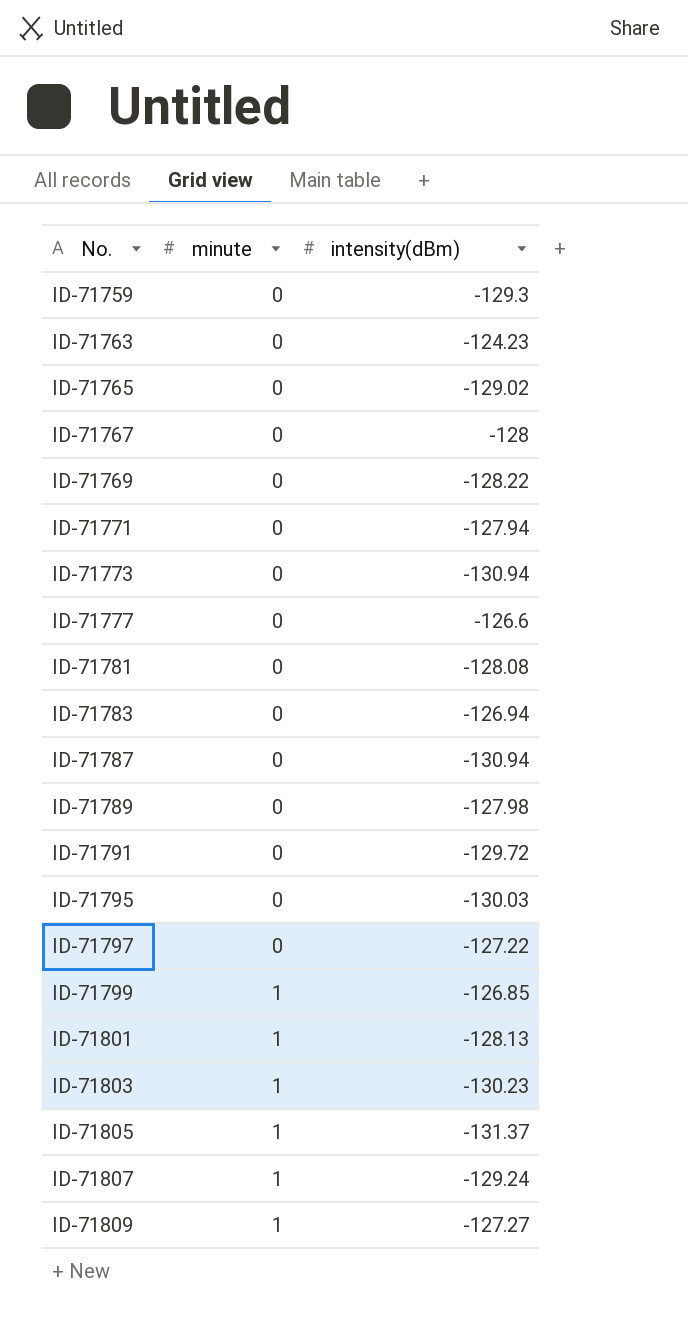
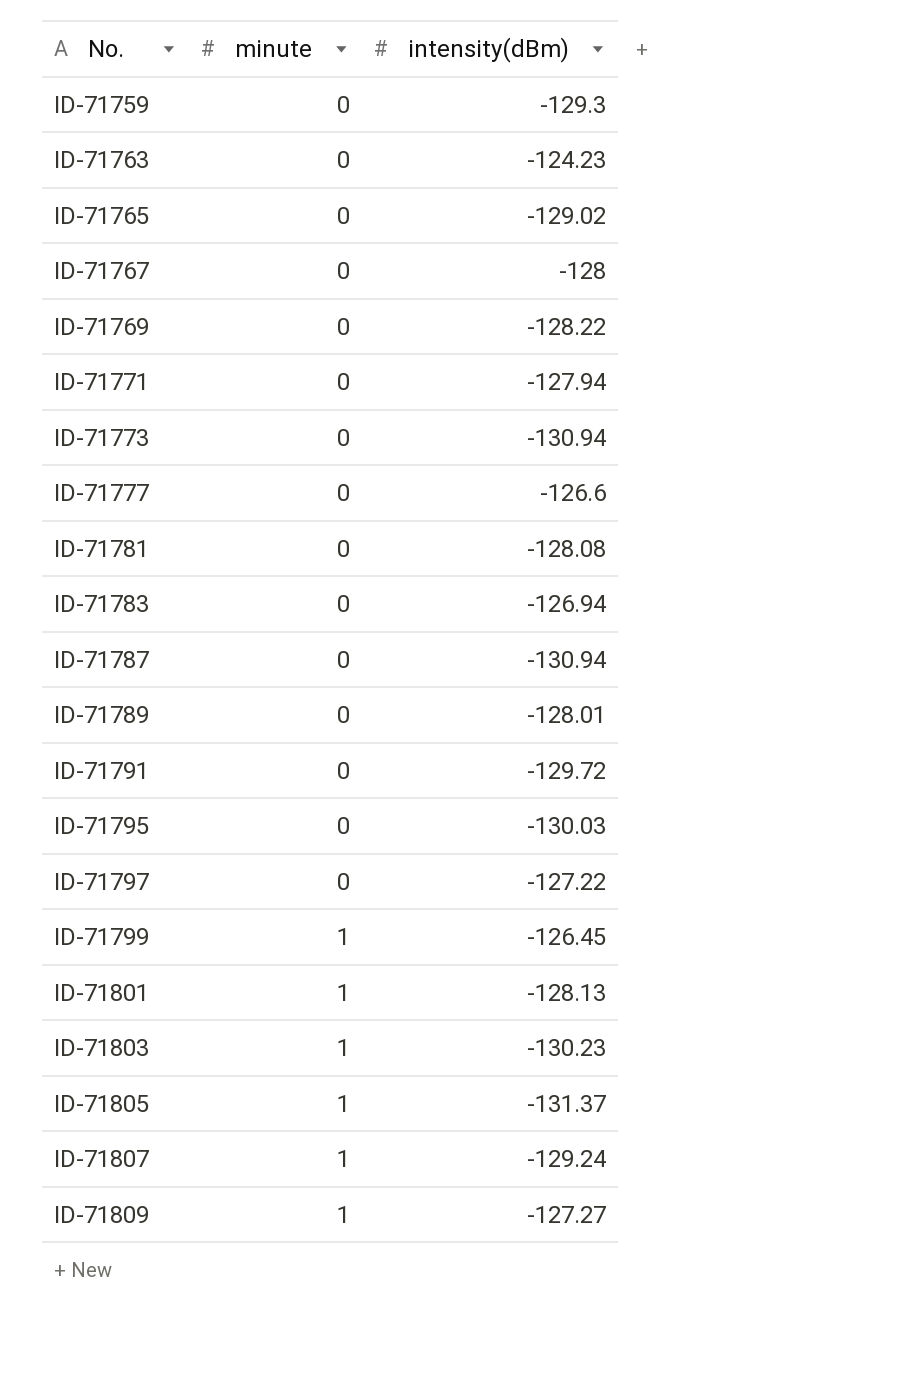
ID-71789 | intensity(dBm): -127.98 -> -128.01
ID-71799 | intensity(dBm): -126.85 -> -126.45

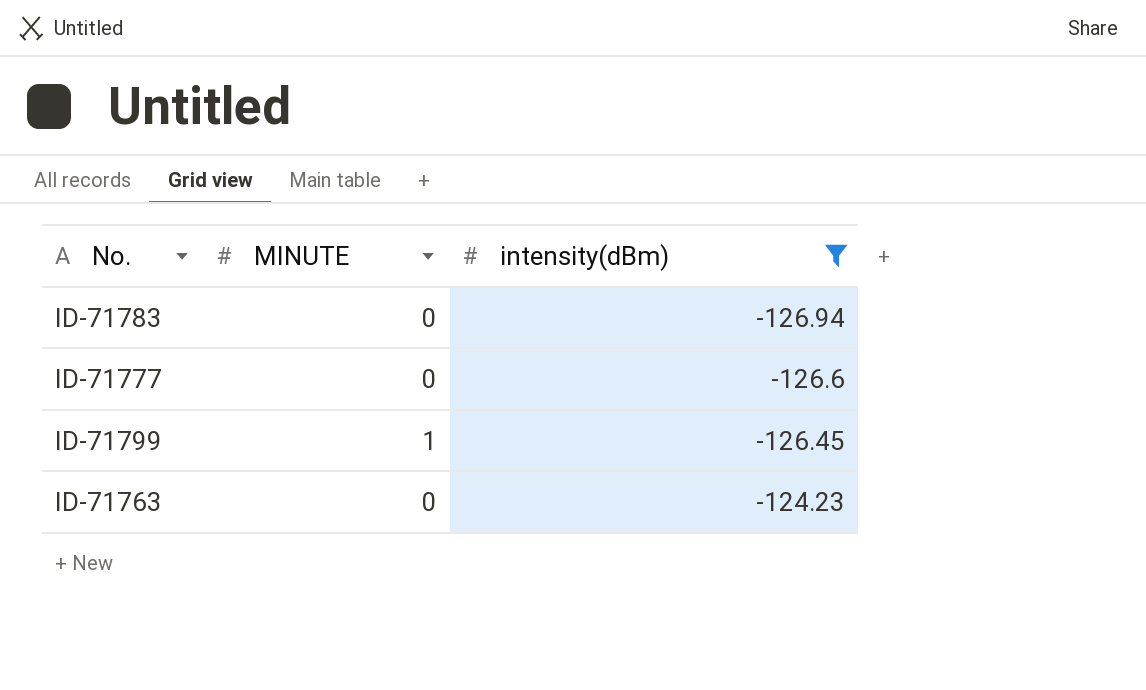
filter: none -> intensity(dBm) >= -126.94
row order: No. ascending -> intensity(dBm) ascending
column name: minute -> MINUTE

